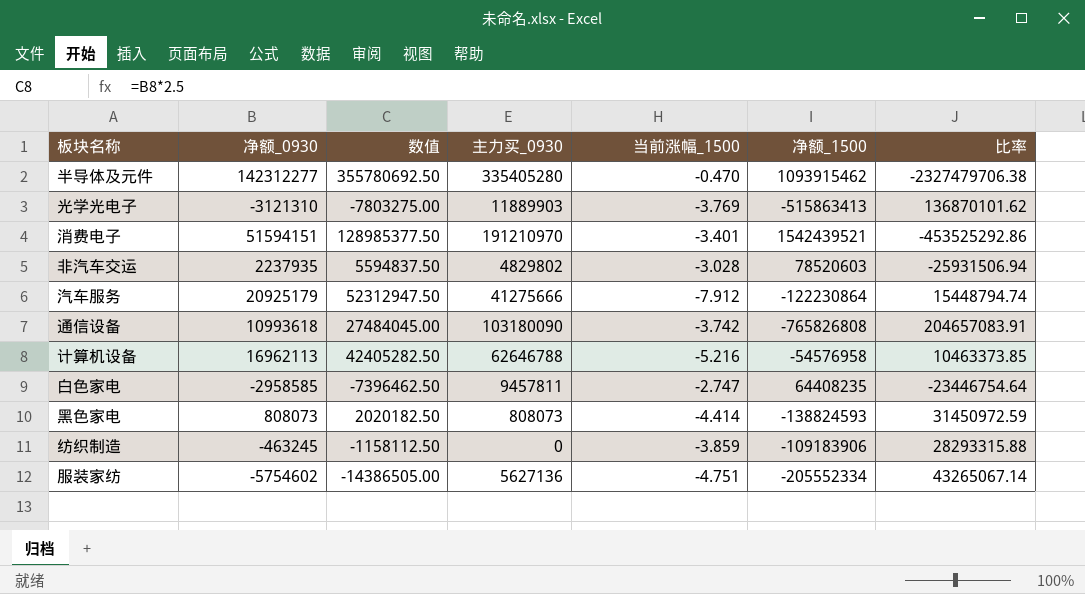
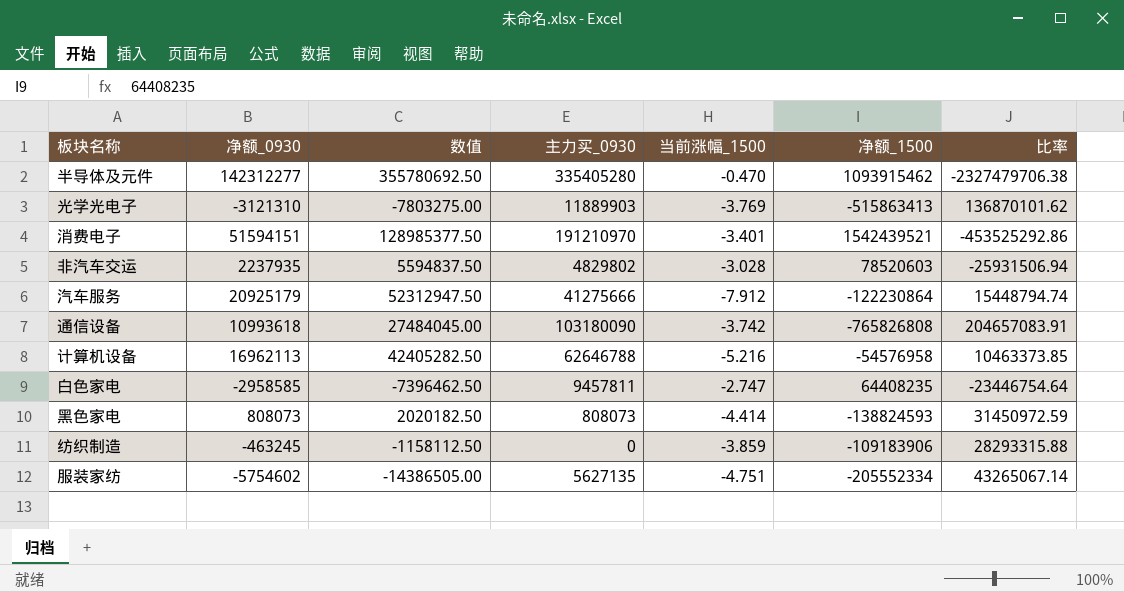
服装家纺 | 主力买_0930: 5627136 -> 5627135

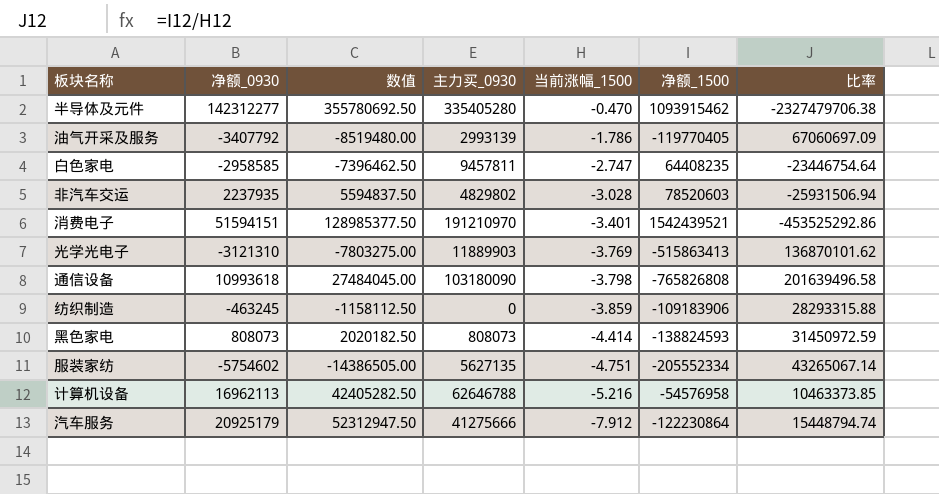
row order: none -> 当前涨幅_1500 descending
row 油气开采及服务: none -> -3407792 | -8519480.00 | 2993139 | -1.786 | -119770405 | 67060697.09
通信设备 | 当前涨幅_1500: -3.742 -> -3.798
通信设备 | 比率: 204657083.91 -> 201639496.58

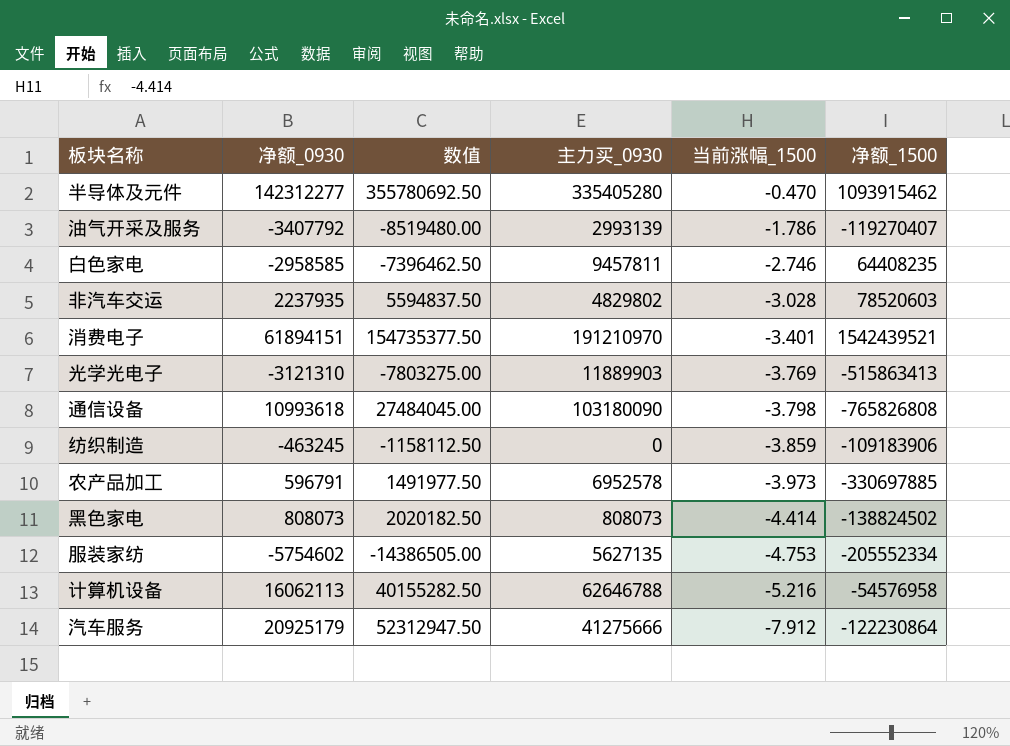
column 比率 | formula: [净额_1500] / [当前涨幅_1500] -> none
油气开采及服务 | 净额_1500: -119770405 -> -119270407
白色家电 | 当前涨幅_1500: -2.747 -> -2.746
消费电子 | 净额_0930: 51594151 -> 61894151
消费电子 | 数值: 128985377.50 -> 154735377.50
row 农产品加工: none -> 596791 | 1491977.50 | 6952578 | -3.973 | -330697885
黑色家电 | 净额_1500: -138824593 -> -138824502
服装家纺 | 当前涨幅_1500: -4.751 -> -4.753
计算机设备 | 净额_0930: 16962113 -> 16062113
计算机设备 | 数值: 42405282.50 -> 40155282.50

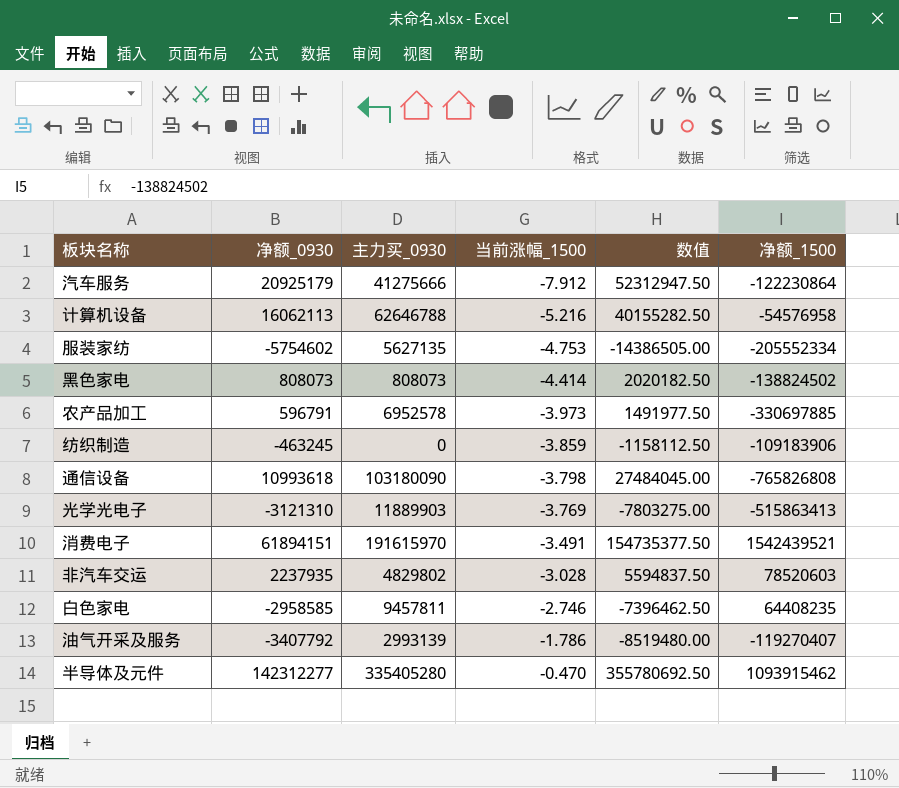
row order: 当前涨幅_1500 descending -> 当前涨幅_1500 ascending
column 数值 | position: 3 -> 5
消费电子 | 主力买_0930: 191210970 -> 191615970
消费电子 | 当前涨幅_1500: -3.401 -> -3.491

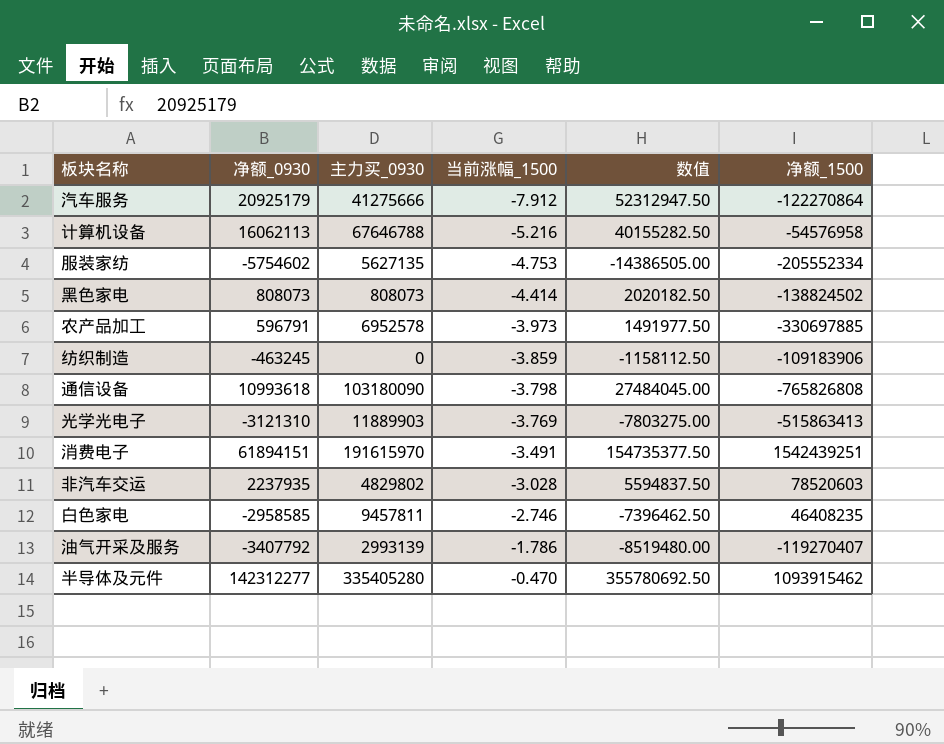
汽车服务 | 净额_1500: -122230864 -> -122270864
计算机设备 | 主力买_0930: 62646788 -> 67646788
消费电子 | 净额_1500: 1542439521 -> 1542439251
白色家电 | 净额_1500: 64408235 -> 46408235

